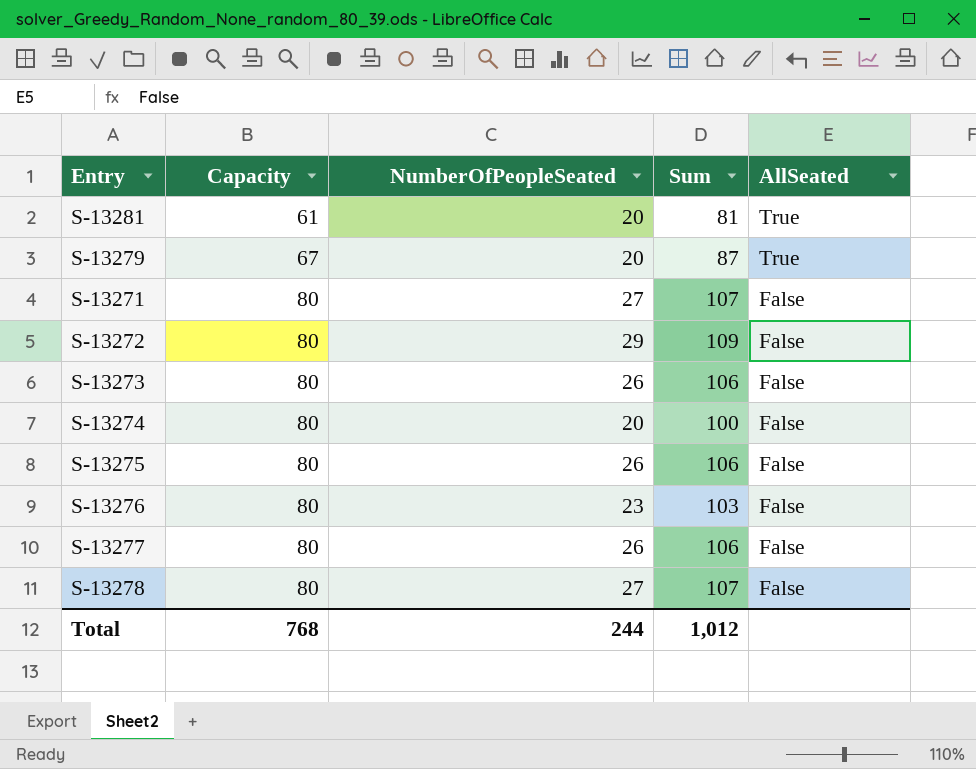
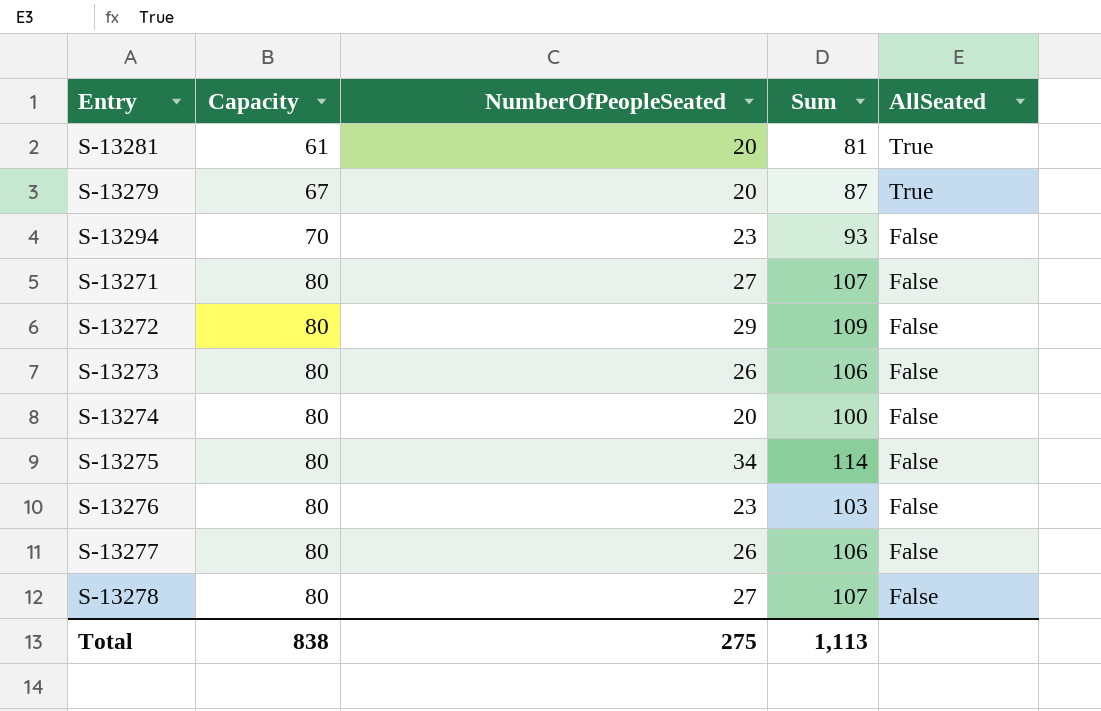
row S-13294: none -> 70 | 23 | 93 | False
S-13275 | NumberOfPeopleSeated: 26 -> 34
S-13275 | Sum: 106 -> 114
Total | Capacity: 768 -> 838
Total | NumberOfPeopleSeated: 244 -> 275
Total | Sum: 1,012 -> 1,113

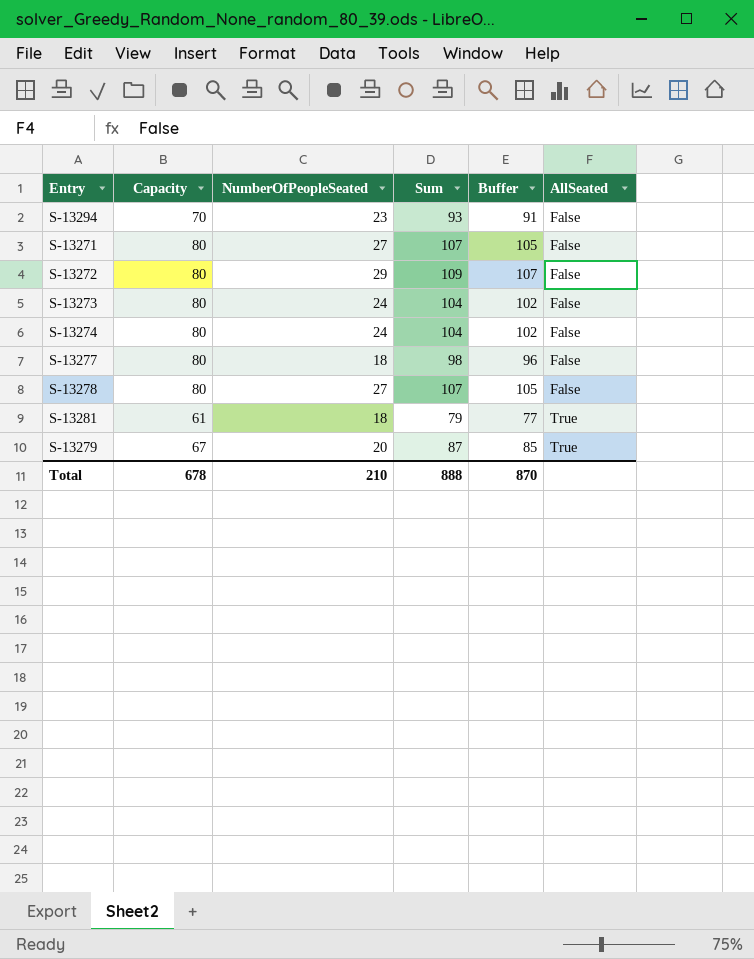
row order: Capacity ascending -> AllSeated ascending
column Buffer | formula: none -> [Sum] - 2
row S-13275: 80 | 34 | 114 | False -> none
row S-13276: 80 | 23 | 103 | False -> none
S-13273 | NumberOfPeopleSeated: 26 -> 24
S-13273 | Sum: 106 -> 104
S-13274 | NumberOfPeopleSeated: 20 -> 24
S-13274 | Sum: 100 -> 104
S-13277 | NumberOfPeopleSeated: 26 -> 18
S-13277 | Sum: 106 -> 98
S-13281 | NumberOfPeopleSeated: 20 -> 18
S-13281 | Sum: 81 -> 79
Total | Capacity: 838 -> 678
Total | NumberOfPeopleSeated: 275 -> 210
Total | Sum: 1,113 -> 888

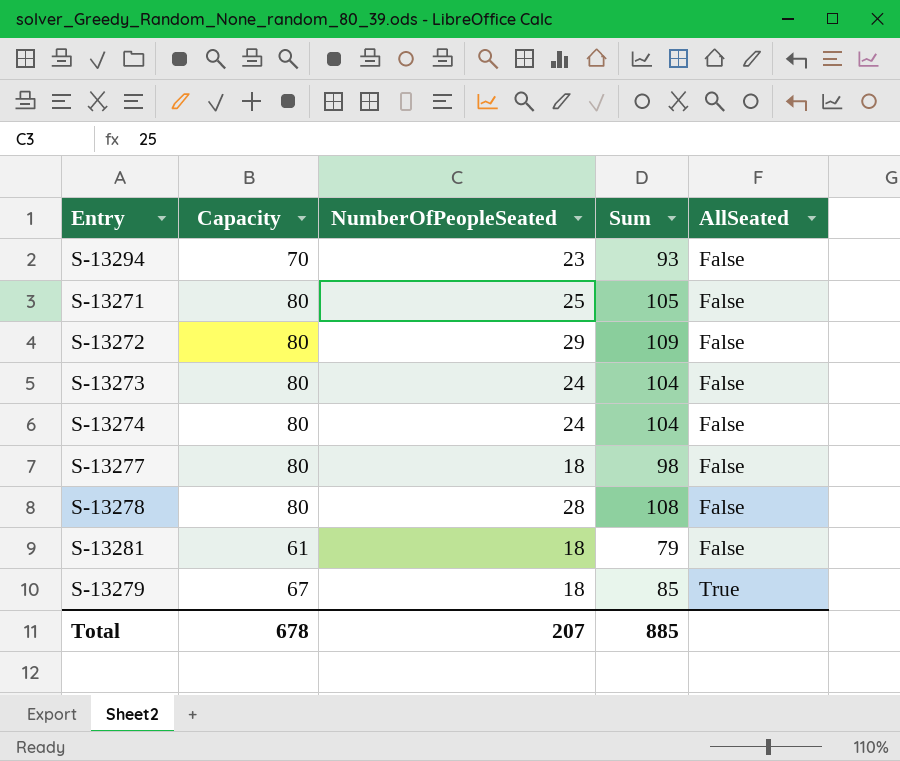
column Buffer | formula: [Sum] - 2 -> none
S-13271 | NumberOfPeopleSeated: 27 -> 25
S-13271 | Sum: 107 -> 105
S-13278 | NumberOfPeopleSeated: 27 -> 28
S-13278 | Sum: 107 -> 108
S-13281 | AllSeated: True -> False
S-13279 | NumberOfPeopleSeated: 20 -> 18
S-13279 | Sum: 87 -> 85
Total | NumberOfPeopleSeated: 210 -> 207
Total | Sum: 888 -> 885

